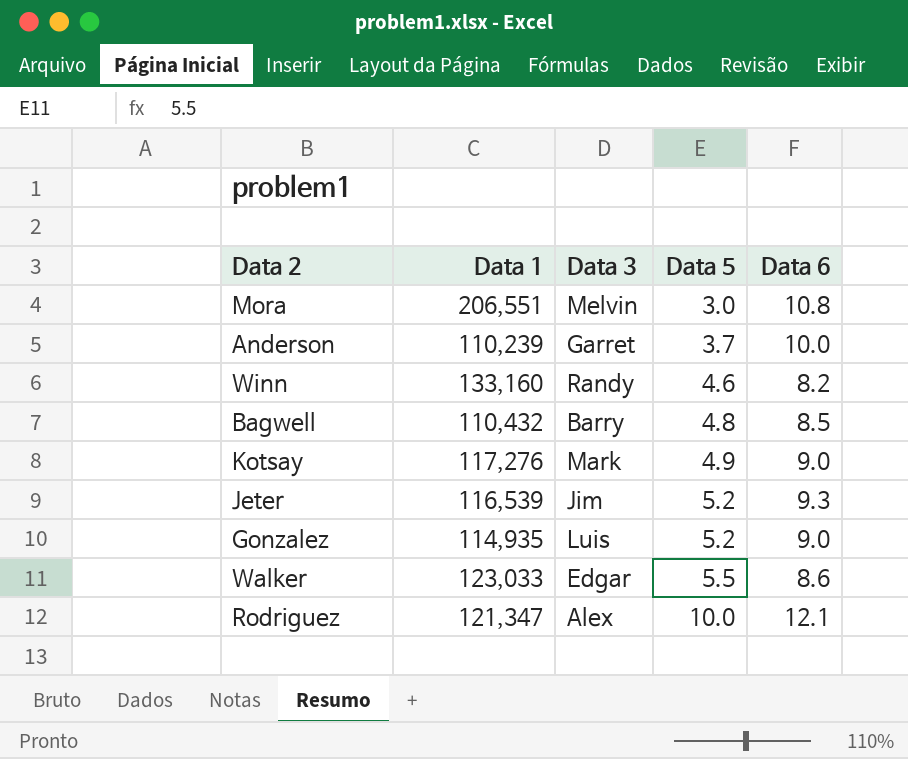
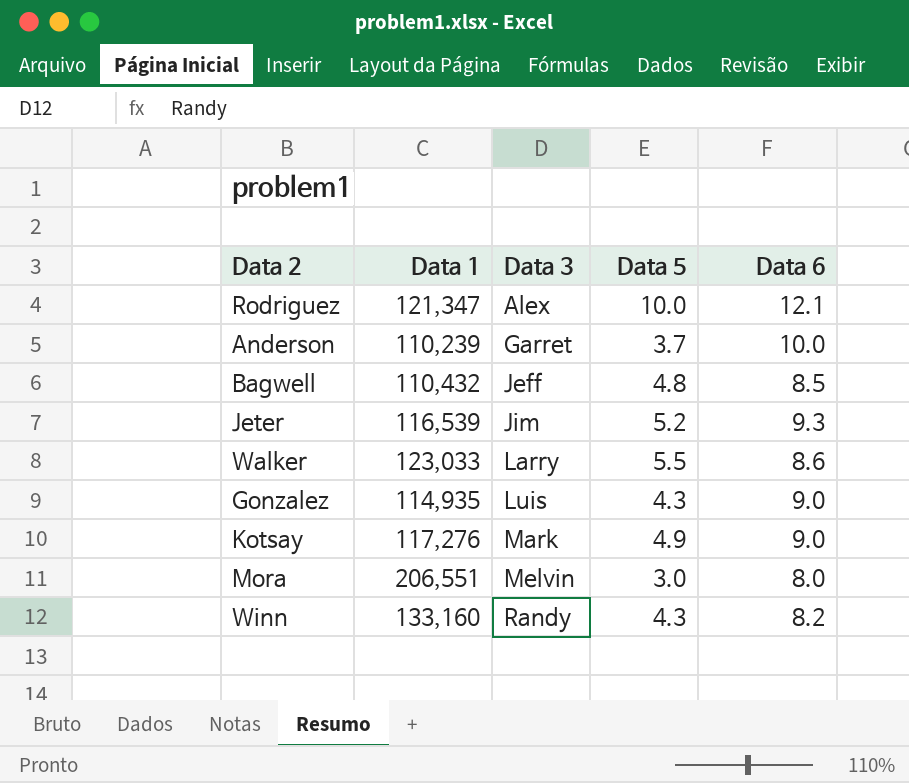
row order: Data 5 ascending -> Data 3 ascending
Bagwell | Data 3: Barry -> Jeff
Walker | Data 3: Edgar -> Larry
Gonzalez | Data 5: 5.2 -> 4.3
Mora | Data 6: 10.8 -> 8.0
Winn | Data 5: 4.6 -> 4.3

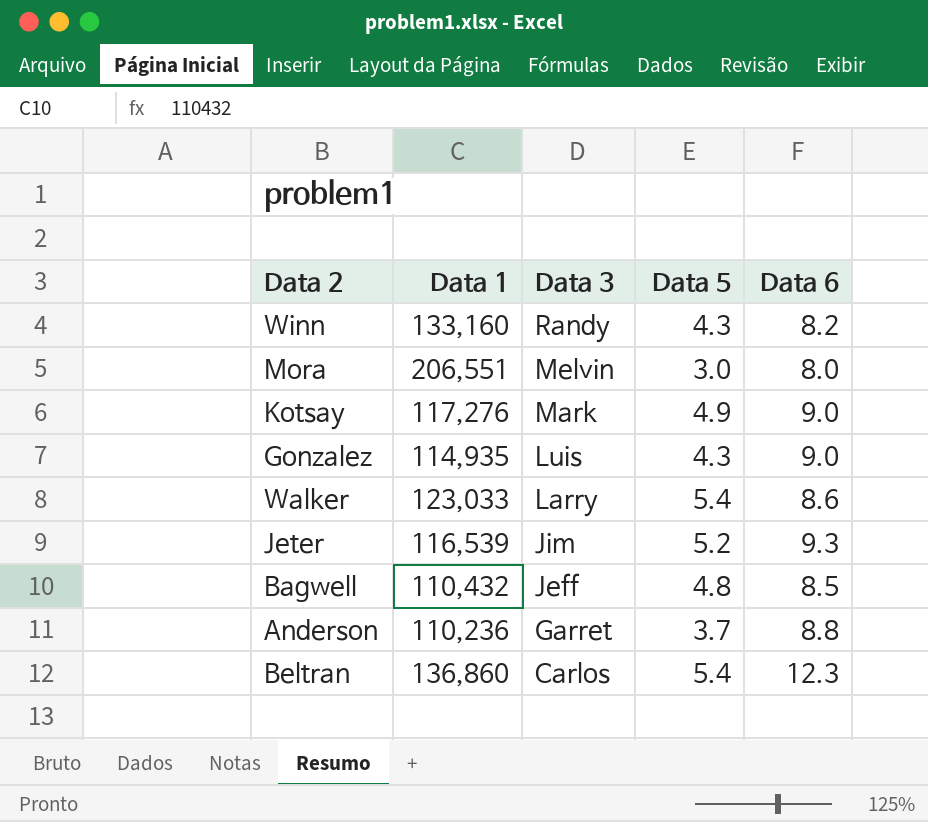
row order: Data 3 ascending -> Data 3 descending
row Rodriguez: 121,347 | Alex | 10.0 | 12.1 -> none
Walker | Data 5: 5.5 -> 5.4
Anderson | Data 1: 110,239 -> 110,236
Anderson | Data 6: 10.0 -> 8.8
row Beltran: none -> 136,860 | Carlos | 5.4 | 12.3

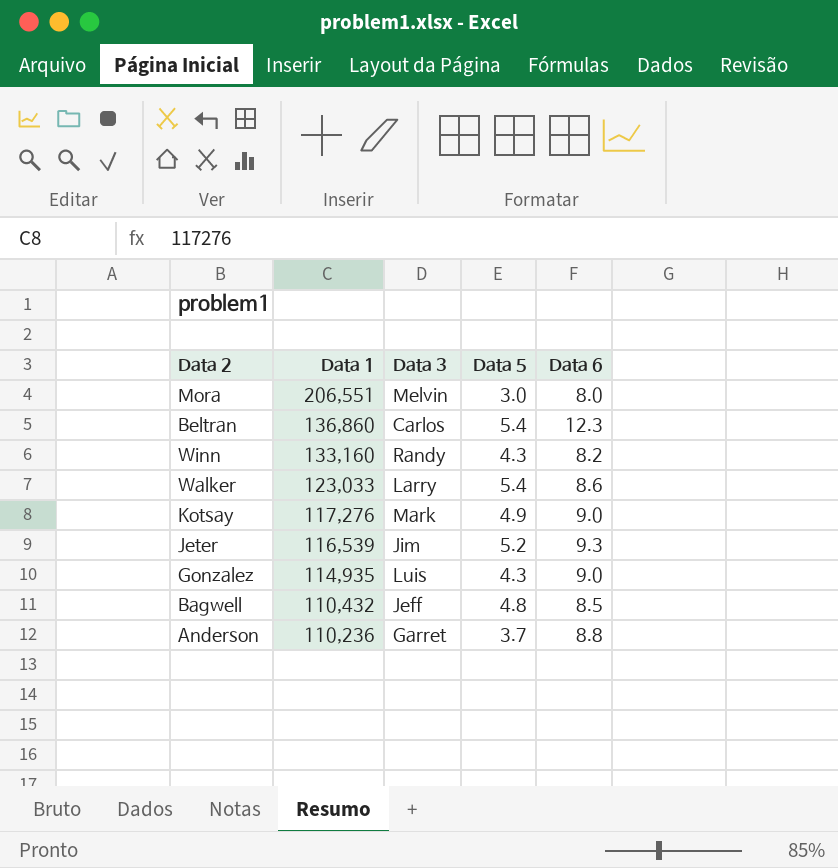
row order: Data 3 descending -> Data 1 descending

